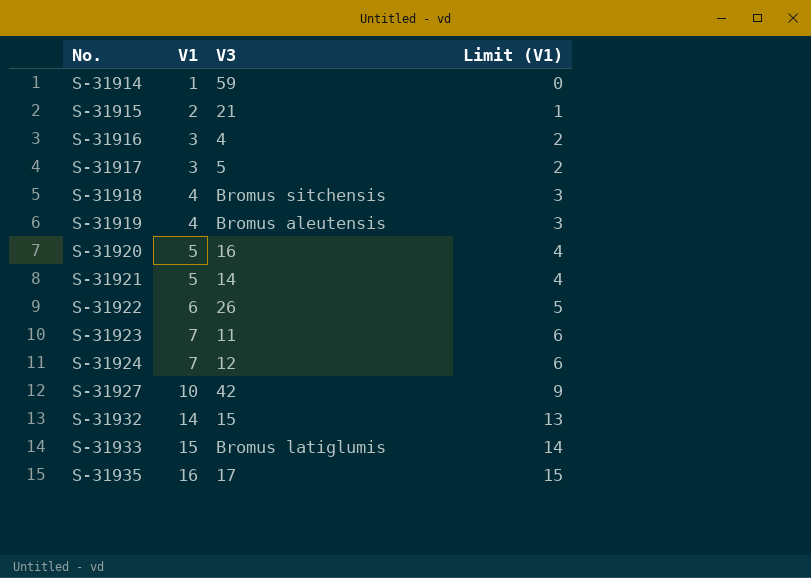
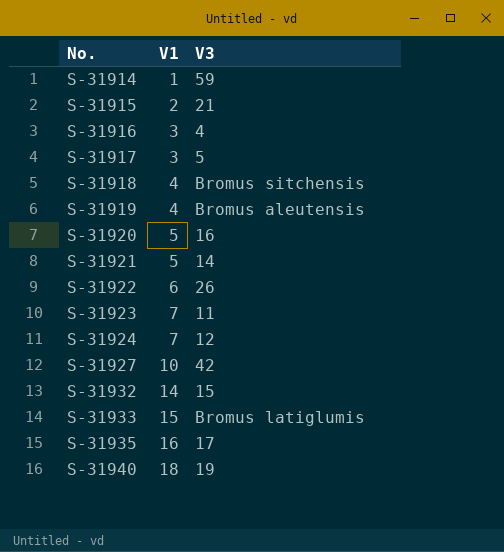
column Limit (V1) | formula: [V1] - 1 -> none
row S-31940: none -> 18 | 19

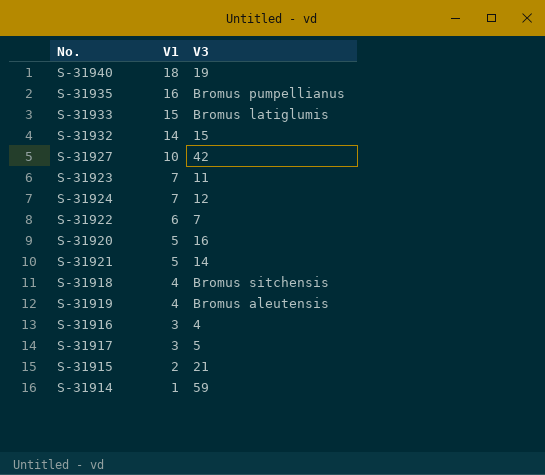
row order: No. ascending -> V1 descending
S-31935 | V3: 17 -> Bromus pumpellianus
S-31922 | V3: 26 -> 7

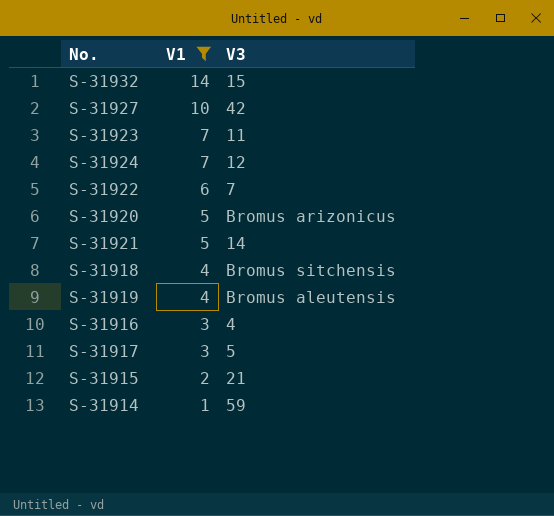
filter: none -> V1 <= 14
S-31920 | V3: 16 -> Bromus arizonicus

